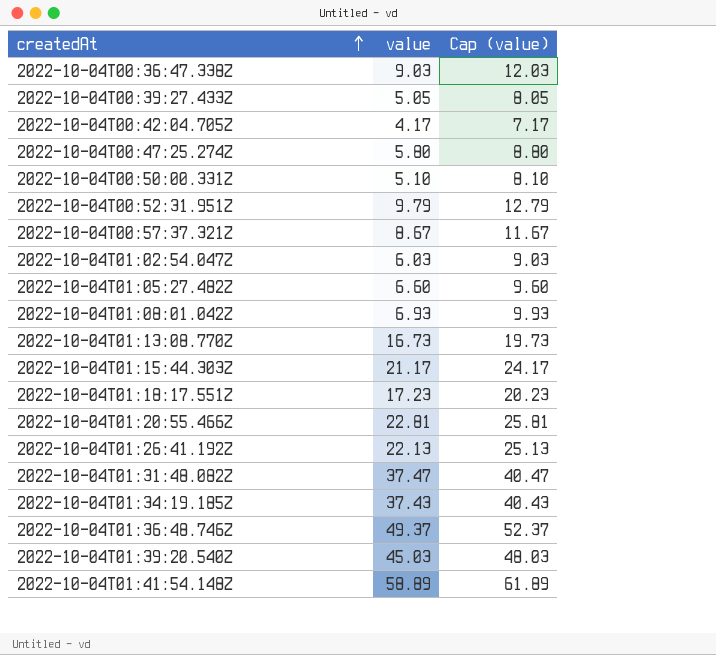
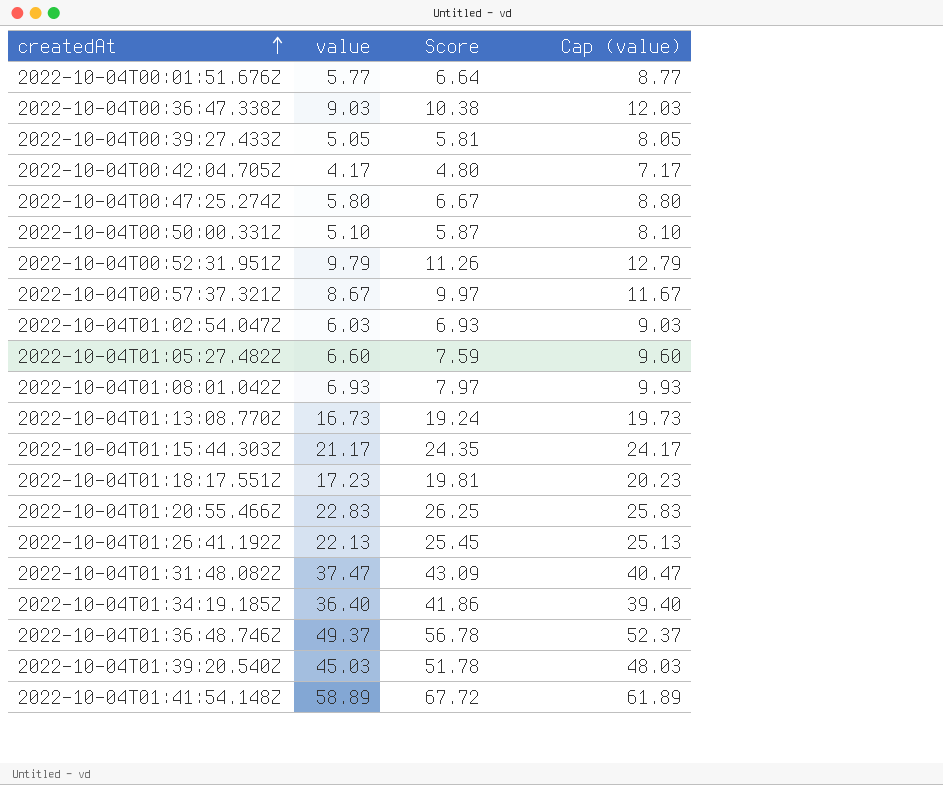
column Score | formula: none -> [value] * 1.15
row 2022-10-04T00:01:51.676Z: none -> 5.77 | 6.64 | 8.77
2022-10-04T01:20:55.466Z | value: 22.81 -> 22.83
2022-10-04T01:20:55.466Z | Cap (value): 25.81 -> 25.83
2022-10-04T01:34:19.185Z | value: 37.43 -> 36.40
2022-10-04T01:34:19.185Z | Cap (value): 40.43 -> 39.40

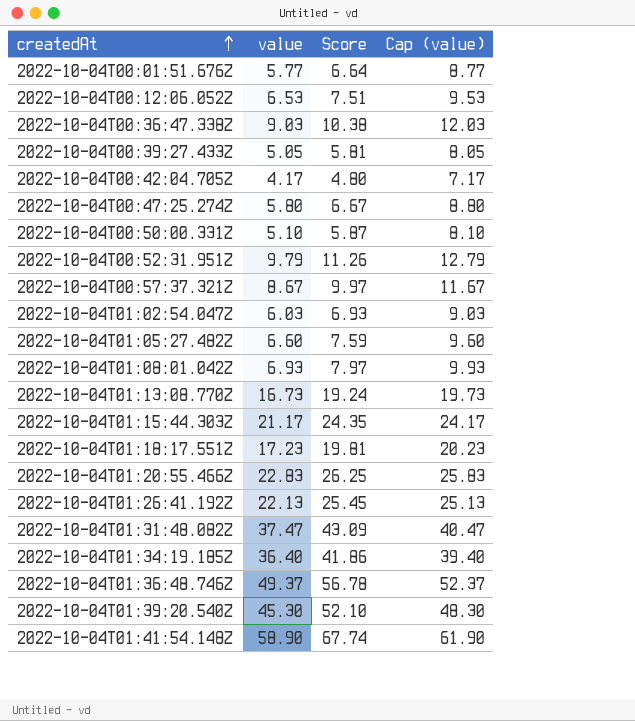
row 2022-10-04T00:12:06.052Z: none -> 6.53 | 7.51 | 9.53
2022-10-04T01:39:20.540Z | value: 45.03 -> 45.30
2022-10-04T01:39:20.540Z | Score: 51.78 -> 52.10
2022-10-04T01:39:20.540Z | Cap (value): 48.03 -> 48.30
2022-10-04T01:41:54.148Z | value: 58.89 -> 58.90
2022-10-04T01:41:54.148Z | Score: 67.72 -> 67.74
2022-10-04T01:41:54.148Z | Cap (value): 61.89 -> 61.90

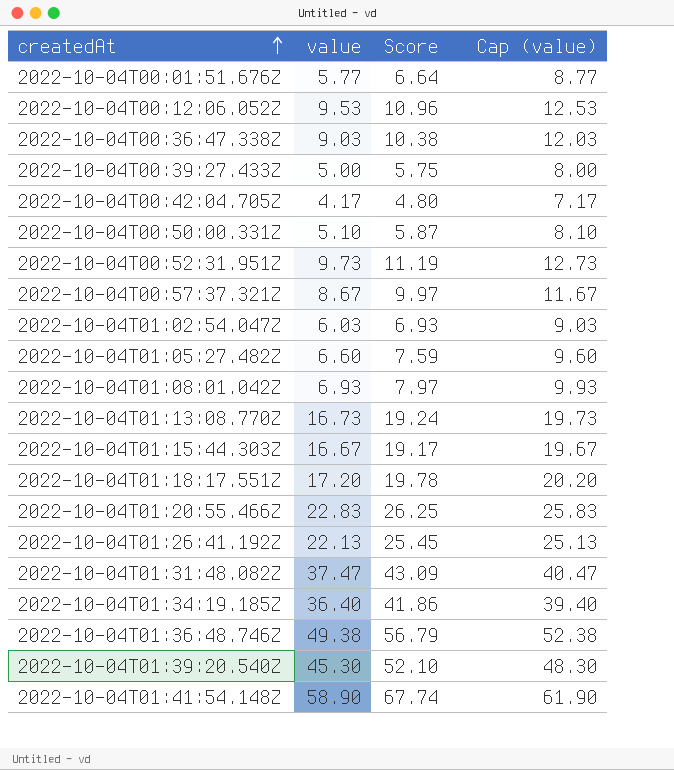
row 2022-10-04T00:47:25.274Z: 5.80 | 6.67 | 8.80 -> none
2022-10-04T00:12:06.052Z | value: 6.53 -> 9.53
2022-10-04T00:12:06.052Z | Score: 7.51 -> 10.96
2022-10-04T00:12:06.052Z | Cap (value): 9.53 -> 12.53
2022-10-04T00:39:27.433Z | value: 5.05 -> 5.00
2022-10-04T00:39:27.433Z | Score: 5.81 -> 5.75
2022-10-04T00:39:27.433Z | Cap (value): 8.05 -> 8.00
2022-10-04T00:52:31.951Z | value: 9.79 -> 9.73
2022-10-04T00:52:31.951Z | Score: 11.26 -> 11.19
2022-10-04T00:52:31.951Z | Cap (value): 12.79 -> 12.73
2022-10-04T01:15:44.303Z | value: 21.17 -> 16.67
2022-10-04T01:15:44.303Z | Score: 24.35 -> 19.17
2022-10-04T01:15:44.303Z | Cap (value): 24.17 -> 19.67
2022-10-04T01:18:17.551Z | value: 17.23 -> 17.20
2022-10-04T01:18:17.551Z | Score: 19.81 -> 19.78
2022-10-04T01:18:17.551Z | Cap (value): 20.23 -> 20.20
2022-10-04T01:36:48.746Z | value: 49.37 -> 49.38
2022-10-04T01:36:48.746Z | Score: 56.78 -> 56.79
2022-10-04T01:36:48.746Z | Cap (value): 52.37 -> 52.38

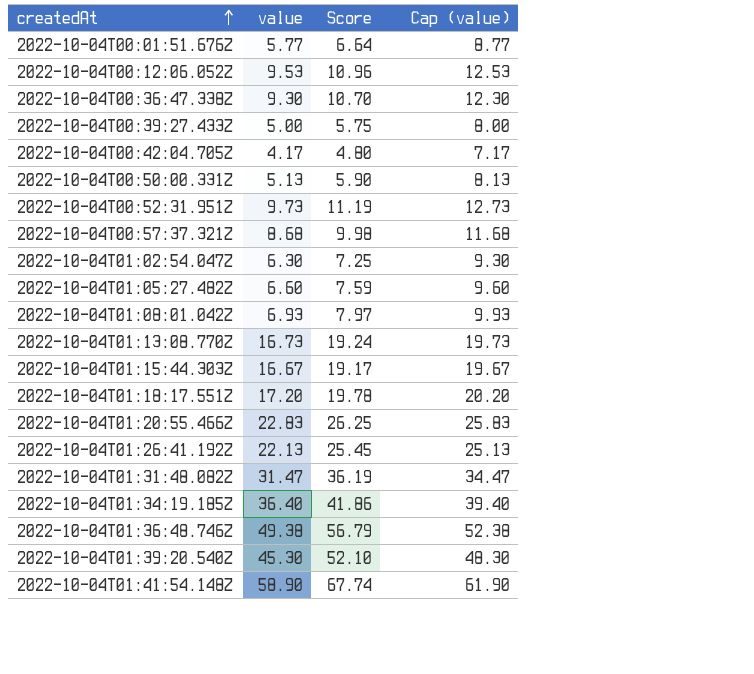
2022-10-04T00:36:47.338Z | value: 9.03 -> 9.30
2022-10-04T00:36:47.338Z | Score: 10.38 -> 10.70
2022-10-04T00:36:47.338Z | Cap (value): 12.03 -> 12.30
2022-10-04T00:50:00.331Z | value: 5.10 -> 5.13
2022-10-04T00:50:00.331Z | Score: 5.87 -> 5.90
2022-10-04T00:50:00.331Z | Cap (value): 8.10 -> 8.13
2022-10-04T00:57:37.321Z | value: 8.67 -> 8.68
2022-10-04T00:57:37.321Z | Score: 9.97 -> 9.98
2022-10-04T00:57:37.321Z | Cap (value): 11.67 -> 11.68
2022-10-04T01:02:54.047Z | value: 6.03 -> 6.30
2022-10-04T01:02:54.047Z | Score: 6.93 -> 7.25
2022-10-04T01:02:54.047Z | Cap (value): 9.03 -> 9.30
2022-10-04T01:31:48.082Z | value: 37.47 -> 31.47
2022-10-04T01:31:48.082Z | Score: 43.09 -> 36.19
2022-10-04T01:31:48.082Z | Cap (value): 40.47 -> 34.47

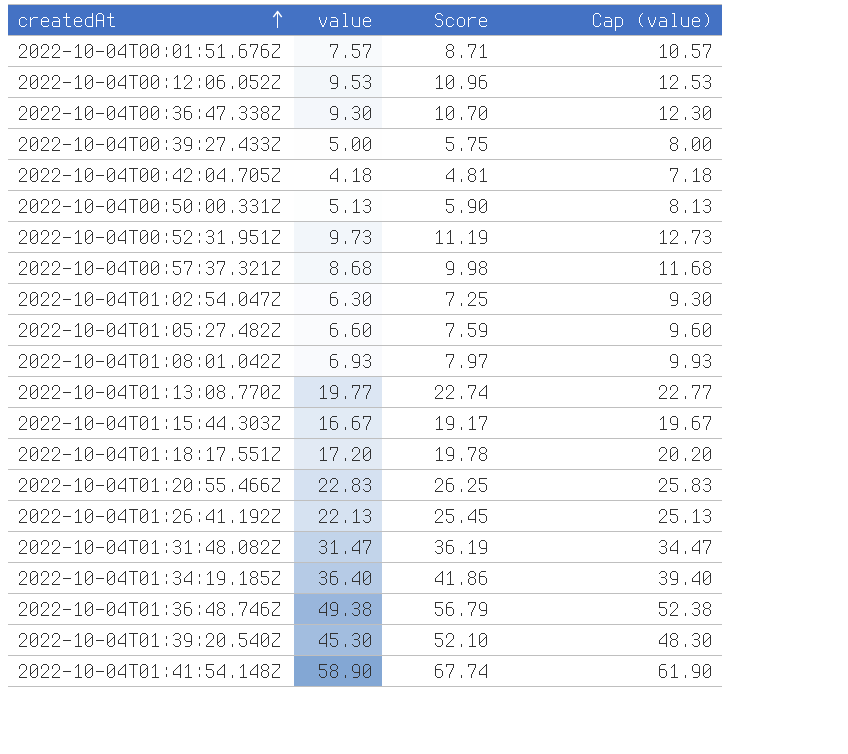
2022-10-04T00:01:51.676Z | value: 5.77 -> 7.57
2022-10-04T00:01:51.676Z | Score: 6.64 -> 8.71
2022-10-04T00:01:51.676Z | Cap (value): 8.77 -> 10.57
2022-10-04T00:42:04.705Z | value: 4.17 -> 4.18
2022-10-04T00:42:04.705Z | Score: 4.80 -> 4.81
2022-10-04T00:42:04.705Z | Cap (value): 7.17 -> 7.18
2022-10-04T01:13:08.770Z | value: 16.73 -> 19.77
2022-10-04T01:13:08.770Z | Score: 19.24 -> 22.74
2022-10-04T01:13:08.770Z | Cap (value): 19.73 -> 22.77

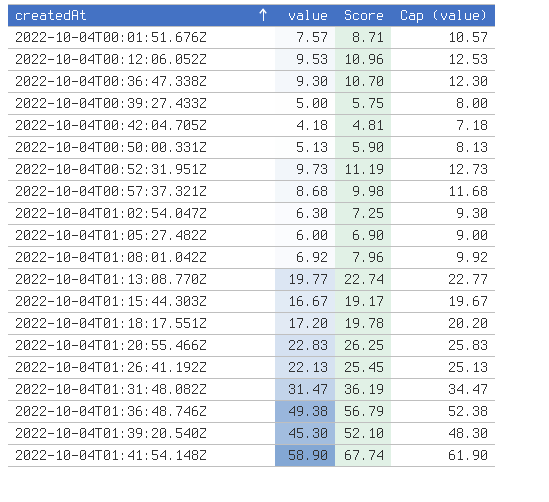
row 2022-10-04T01:34:19.185Z: 36.40 | 41.86 | 39.40 -> none
2022-10-04T01:05:27.482Z | value: 6.60 -> 6.00
2022-10-04T01:05:27.482Z | Score: 7.59 -> 6.90
2022-10-04T01:05:27.482Z | Cap (value): 9.60 -> 9.00
2022-10-04T01:08:01.042Z | value: 6.93 -> 6.92
2022-10-04T01:08:01.042Z | Score: 7.97 -> 7.96
2022-10-04T01:08:01.042Z | Cap (value): 9.93 -> 9.92

